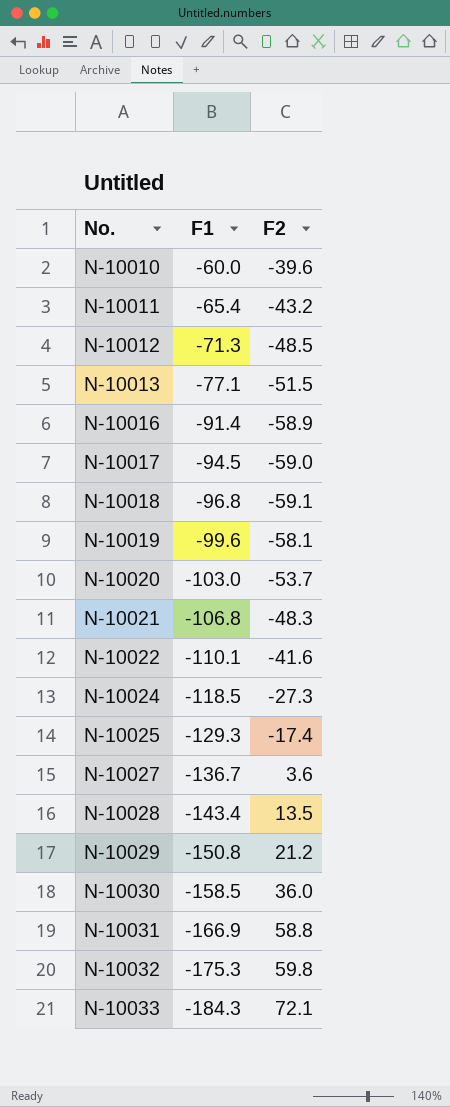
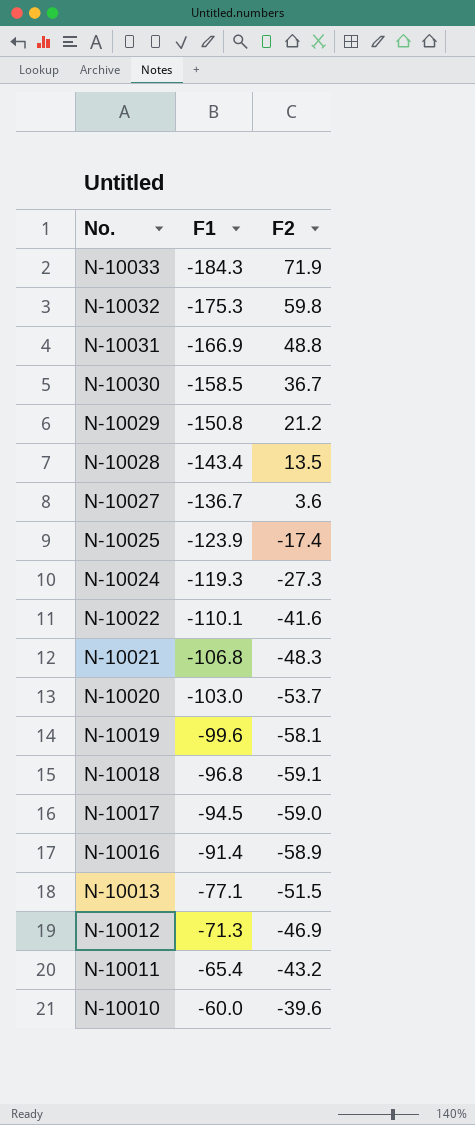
row order: No. ascending -> No. descending
N-10033 | F2: 72.1 -> 71.9
N-10031 | F2: 58.8 -> 48.8
N-10030 | F2: 36.0 -> 36.7
N-10025 | F1: -129.3 -> -123.9
N-10024 | F1: -118.5 -> -119.3
N-10012 | F2: -48.5 -> -46.9

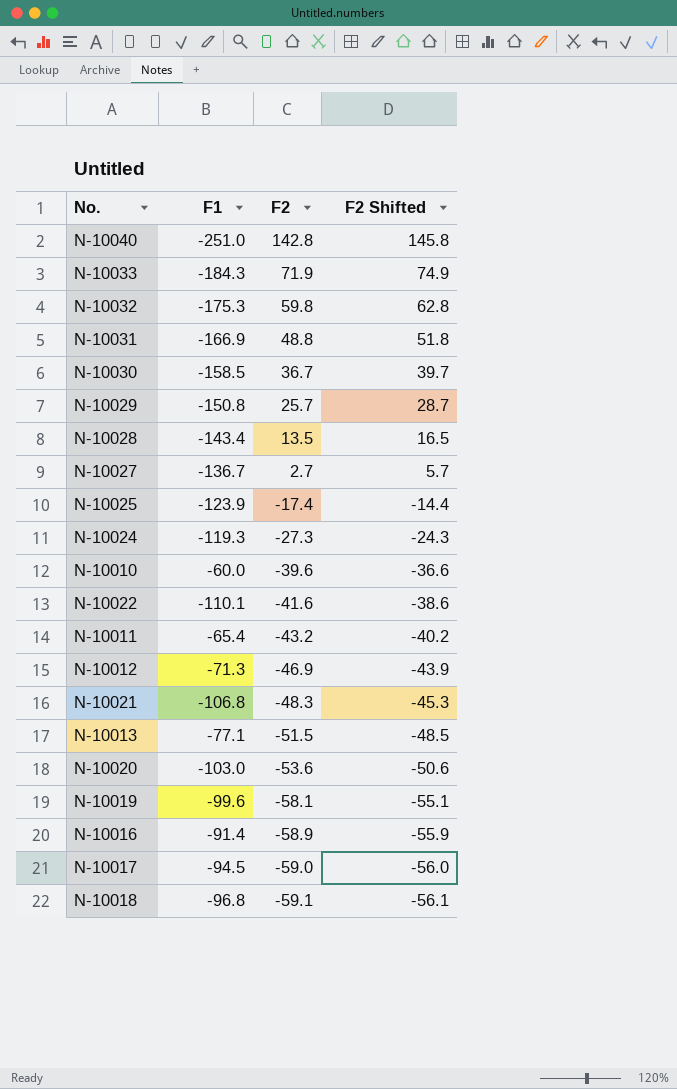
row order: No. descending -> F2 descending
column F2 Shifted | formula: none -> [F2] + 3
row N-10040: none -> -251.0 | 142.8 | 145.8
N-10029 | F2: 21.2 -> 25.7
N-10027 | F2: 3.6 -> 2.7
N-10020 | F2: -53.7 -> -53.6

